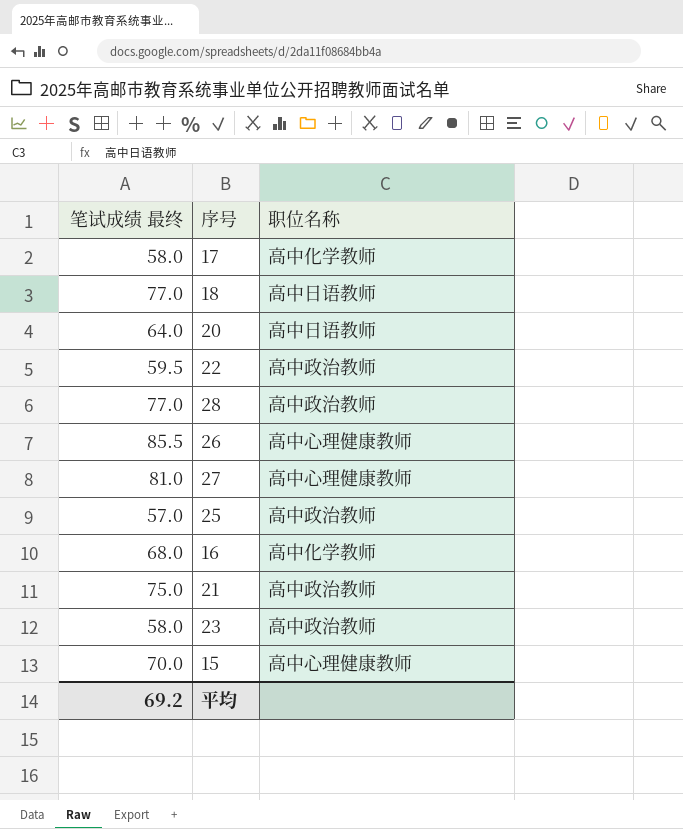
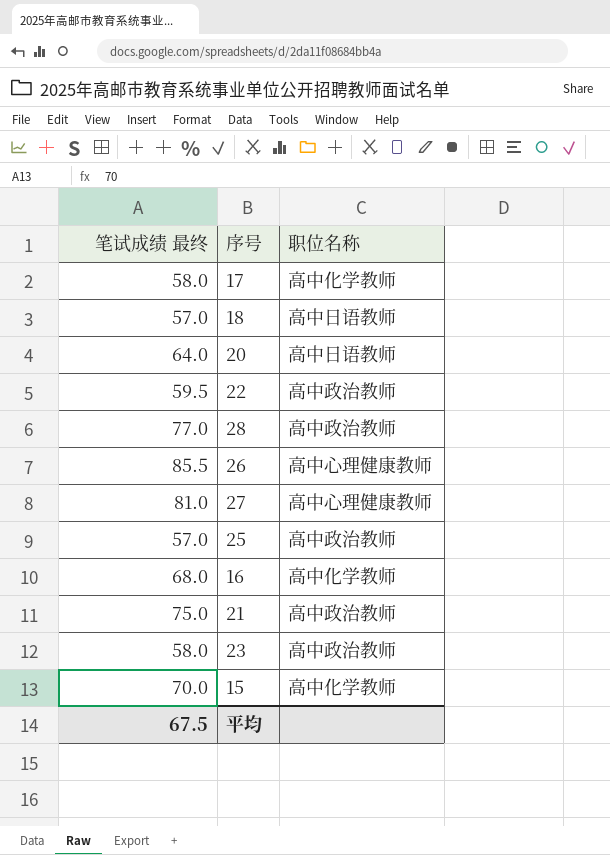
18 | 笔试成绩 最终: 77.0 -> 57.0
15 | 职位名称: 高中心理健康教师 -> 高中化学教师
平均 | 笔试成绩 最终: 69.2 -> 67.5

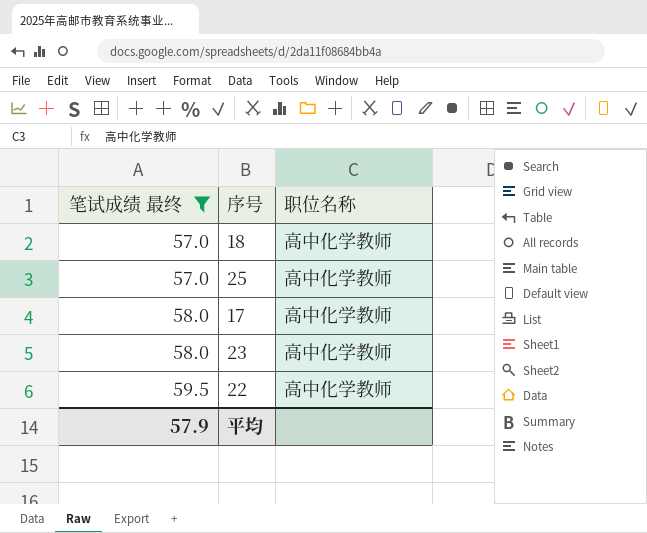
filter: none -> 笔试成绩 最终 <= 59.5
row order: none -> 笔试成绩 最终 ascending
18 | 职位名称: 高中日语教师 -> 高中化学教师
25 | 职位名称: 高中政治教师 -> 高中化学教师
23 | 职位名称: 高中政治教师 -> 高中化学教师
22 | 职位名称: 高中政治教师 -> 高中化学教师
平均 | 笔试成绩 最终: 67.5 -> 57.9

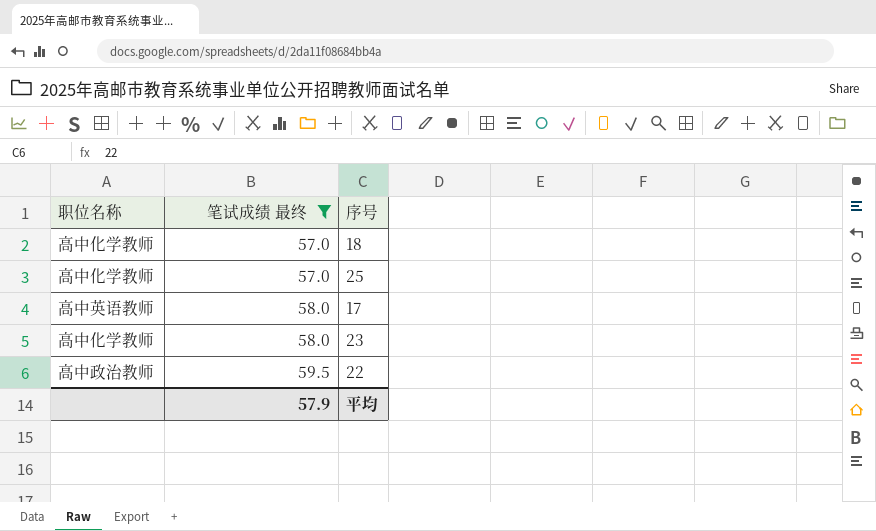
column 职位名称 | position: 3 -> 1
17 | 职位名称: 高中化学教师 -> 高中英语教师
22 | 职位名称: 高中化学教师 -> 高中政治教师

